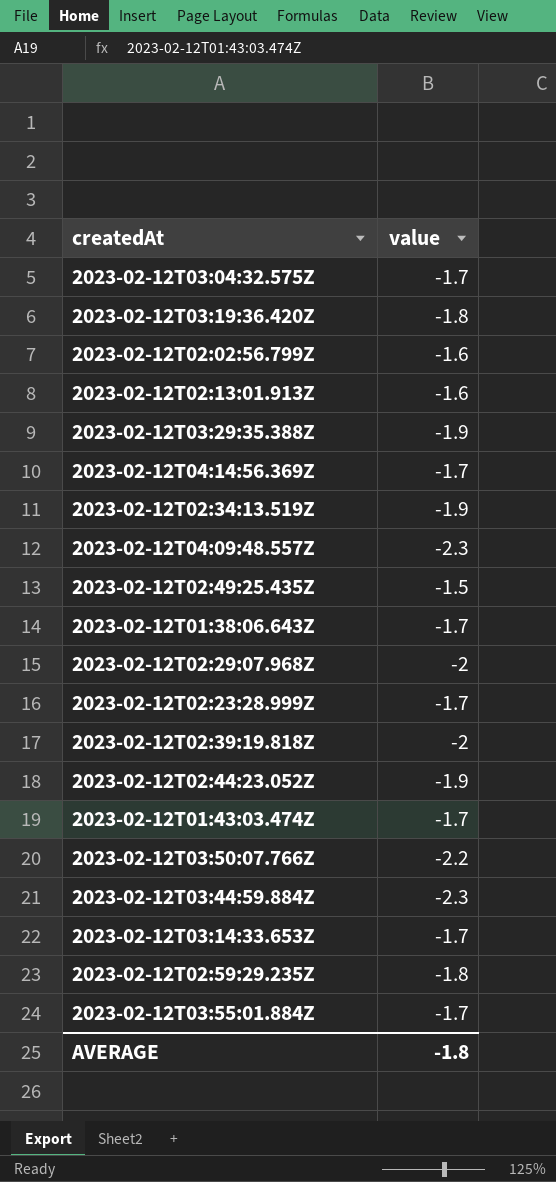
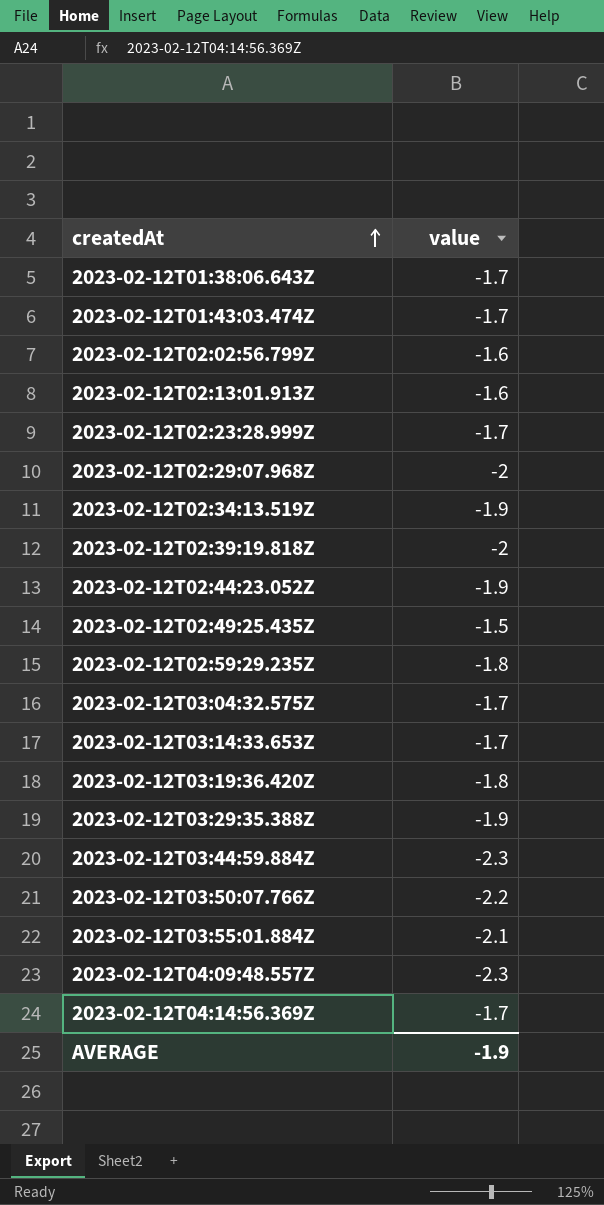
row order: none -> createdAt ascending
2023-02-12T03:55:01.884Z | value: -1.7 -> -2.1
AVERAGE | value: -1.8 -> -1.9

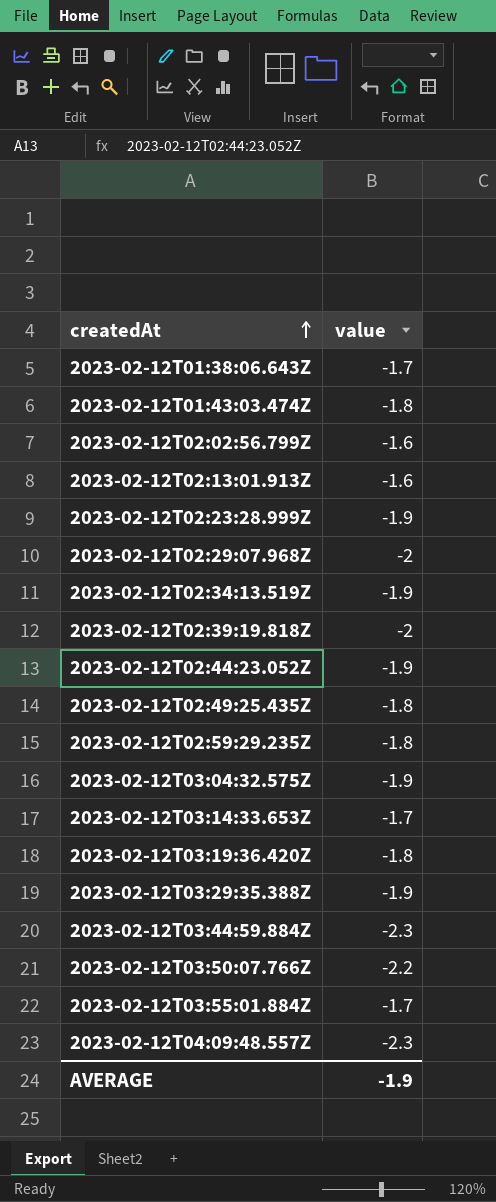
row 2023-02-12T04:14:56.369Z: -1.7 -> none
2023-02-12T01:43:03.474Z | value: -1.7 -> -1.8
2023-02-12T02:23:28.999Z | value: -1.7 -> -1.9
2023-02-12T02:49:25.435Z | value: -1.5 -> -1.8
2023-02-12T03:04:32.575Z | value: -1.7 -> -1.9
2023-02-12T03:55:01.884Z | value: -2.1 -> -1.7

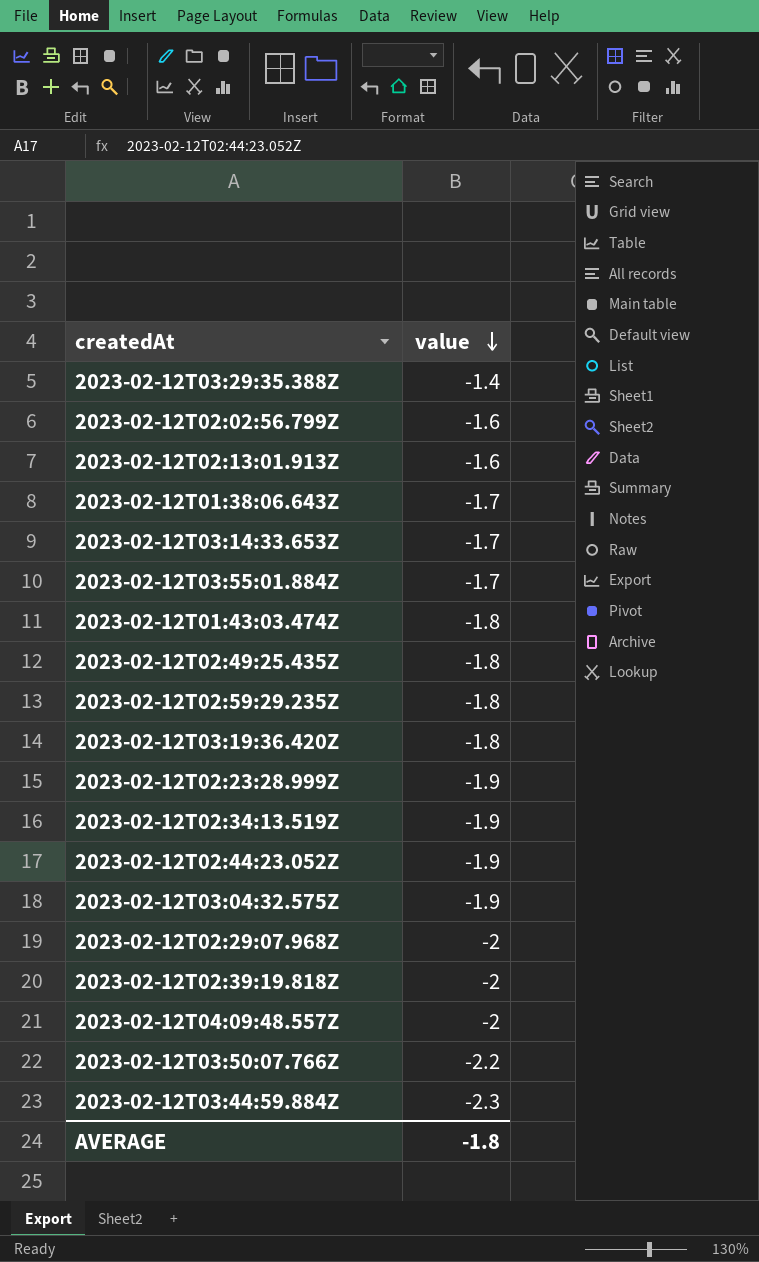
row order: createdAt ascending -> value descending
2023-02-12T03:29:35.388Z | value: -1.9 -> -1.4
2023-02-12T04:09:48.557Z | value: -2.3 -> -2
AVERAGE | value: -1.9 -> -1.8

